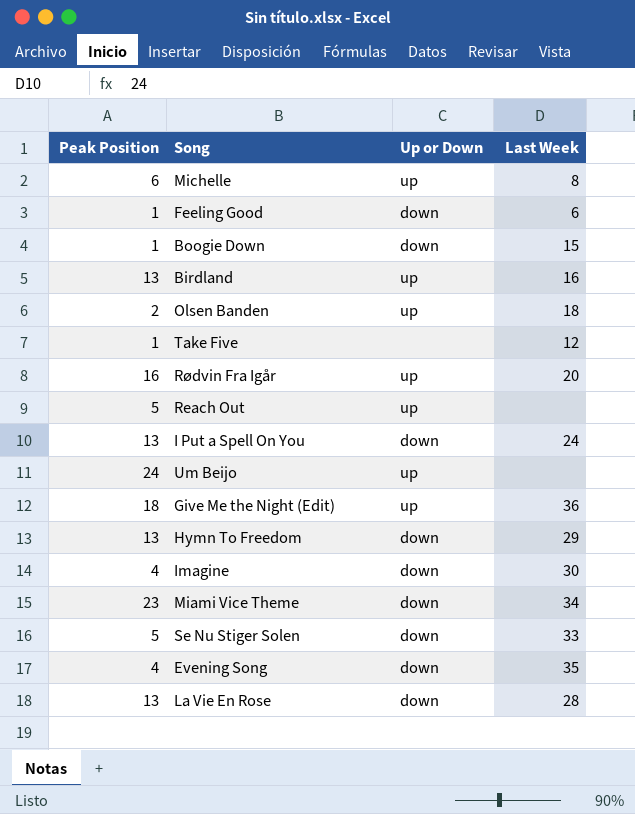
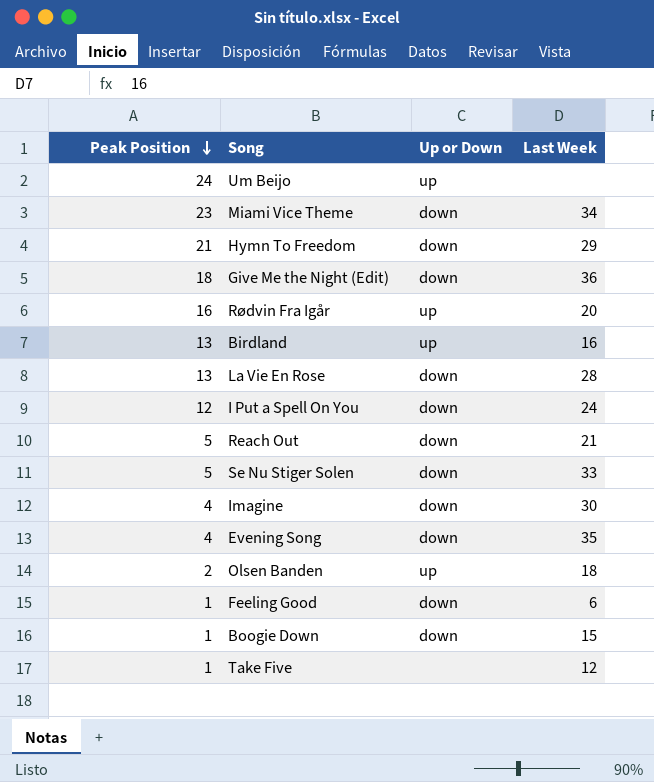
row order: none -> Peak Position descending
row Michelle: 6 | up | 8 -> none
Hymn To Freedom | Peak Position: 13 -> 21
Give Me the Night (Edit) | Up or Down: up -> down
I Put a Spell On You | Peak Position: 13 -> 12
Reach Out | Up or Down: up -> down
Reach Out | Last Week: none -> 21

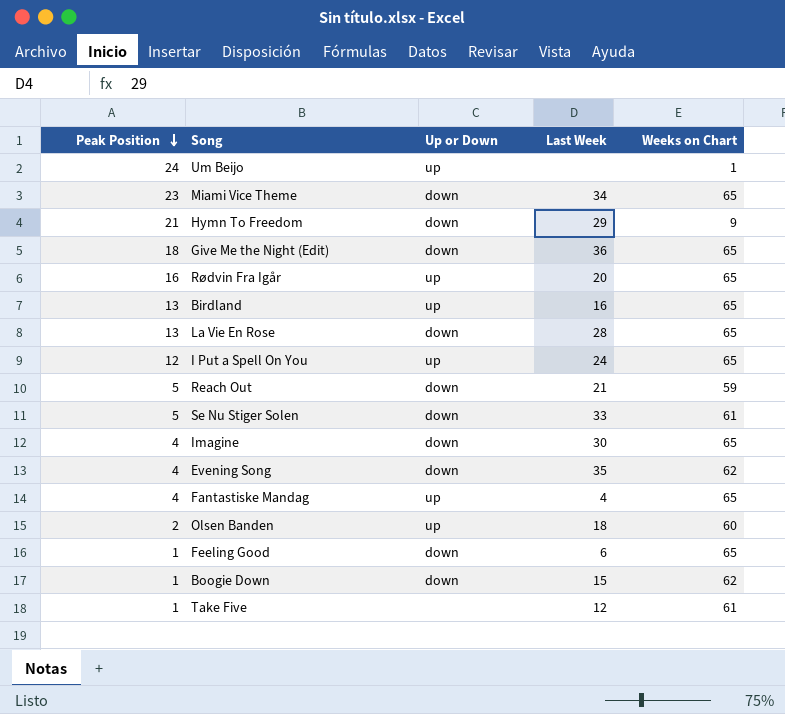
column Weeks on Chart | position: none -> 5
I Put a Spell On You | Up or Down: down -> up
row Fantastiske Mandag: none -> 4 | up | 4 | 65

